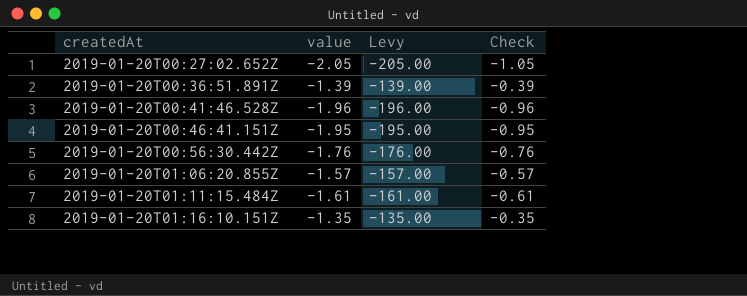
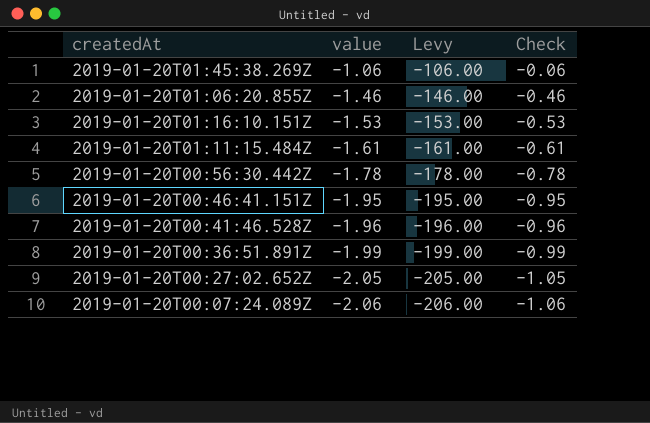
row order: createdAt ascending -> value descending
row 2019-01-20T01:45:38.269Z: none -> -1.06 | -106.00 | -0.06
2019-01-20T01:06:20.855Z | value: -1.57 -> -1.46
2019-01-20T01:06:20.855Z | Levy: -157.00 -> -146.00
2019-01-20T01:06:20.855Z | Check: -0.57 -> -0.46
2019-01-20T01:16:10.151Z | value: -1.35 -> -1.53
2019-01-20T01:16:10.151Z | Levy: -135.00 -> -153.00
2019-01-20T01:16:10.151Z | Check: -0.35 -> -0.53
2019-01-20T00:56:30.442Z | value: -1.76 -> -1.78
2019-01-20T00:56:30.442Z | Levy: -176.00 -> -178.00
2019-01-20T00:56:30.442Z | Check: -0.76 -> -0.78
2019-01-20T00:36:51.891Z | value: -1.39 -> -1.99
2019-01-20T00:36:51.891Z | Levy: -139.00 -> -199.00
2019-01-20T00:36:51.891Z | Check: -0.39 -> -0.99
row 2019-01-20T00:07:24.089Z: none -> -2.06 | -206.00 | -1.06

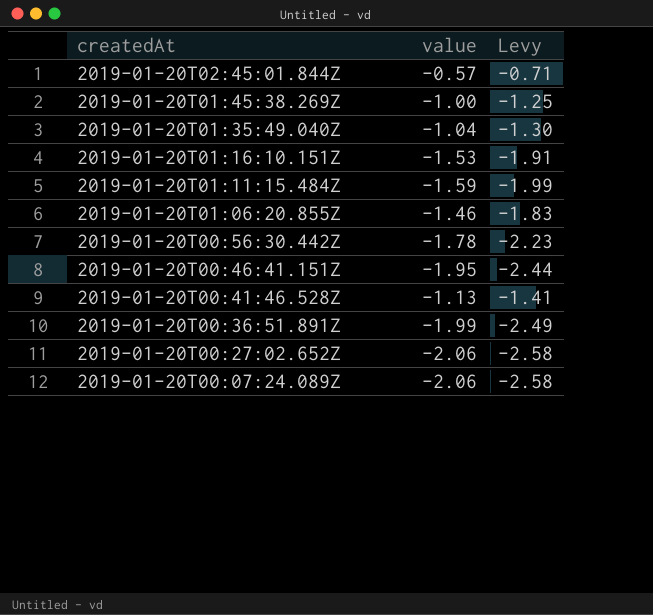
row order: value descending -> createdAt descending
column Check | formula: [value] + 1 -> none
column Levy | formula: [value] * 100 -> [value] * 1.25
row 2019-01-20T02:45:01.844Z: none -> -0.57 | -0.71
2019-01-20T01:45:38.269Z | value: -1.06 -> -1.00
row 2019-01-20T01:35:49.040Z: none -> -1.04 | -1.30
2019-01-20T01:11:15.484Z | value: -1.61 -> -1.59
2019-01-20T00:41:46.528Z | value: -1.96 -> -1.13
2019-01-20T00:27:02.652Z | value: -2.05 -> -2.06

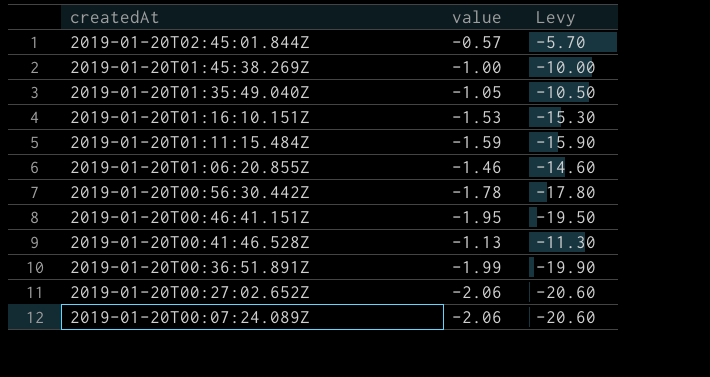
column Levy | formula: [value] * 1.25 -> [value] * 10
2019-01-20T01:35:49.040Z | value: -1.04 -> -1.05

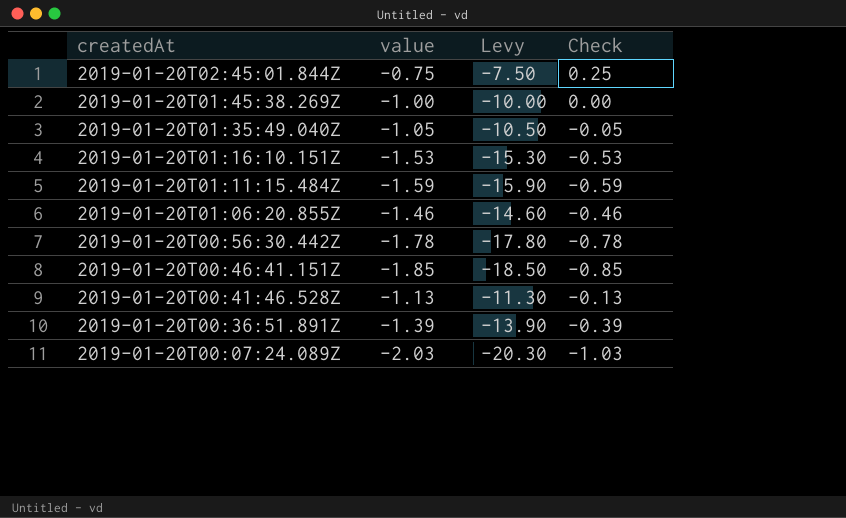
column Check | formula: none -> [value] + 1
row 2019-01-20T00:27:02.652Z: -2.06 | -20.60 -> none
2019-01-20T02:45:01.844Z | value: -0.57 -> -0.75
2019-01-20T02:45:01.844Z | Levy: -5.70 -> -7.50
2019-01-20T00:46:41.151Z | value: -1.95 -> -1.85
2019-01-20T00:46:41.151Z | Levy: -19.50 -> -18.50
2019-01-20T00:36:51.891Z | value: -1.99 -> -1.39
2019-01-20T00:36:51.891Z | Levy: -19.90 -> -13.90
2019-01-20T00:07:24.089Z | value: -2.06 -> -2.03
2019-01-20T00:07:24.089Z | Levy: -20.60 -> -20.30

